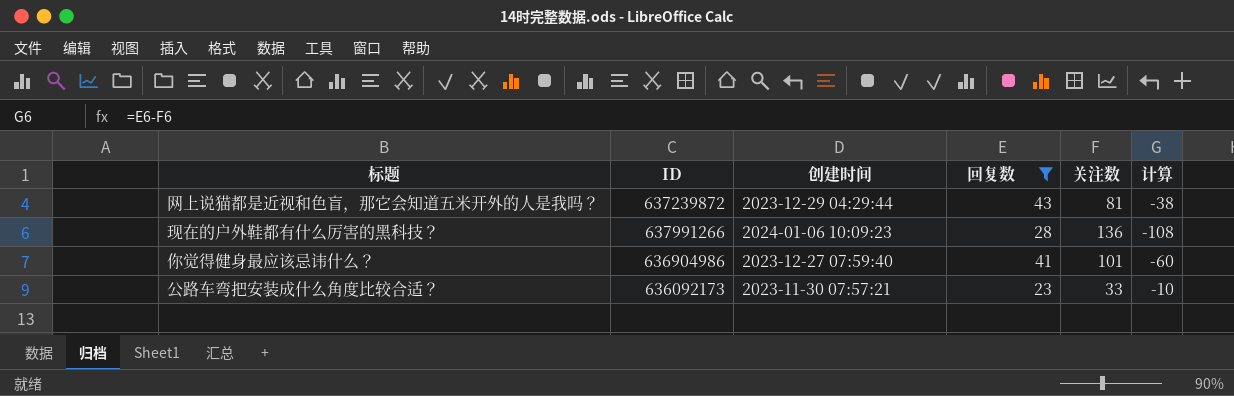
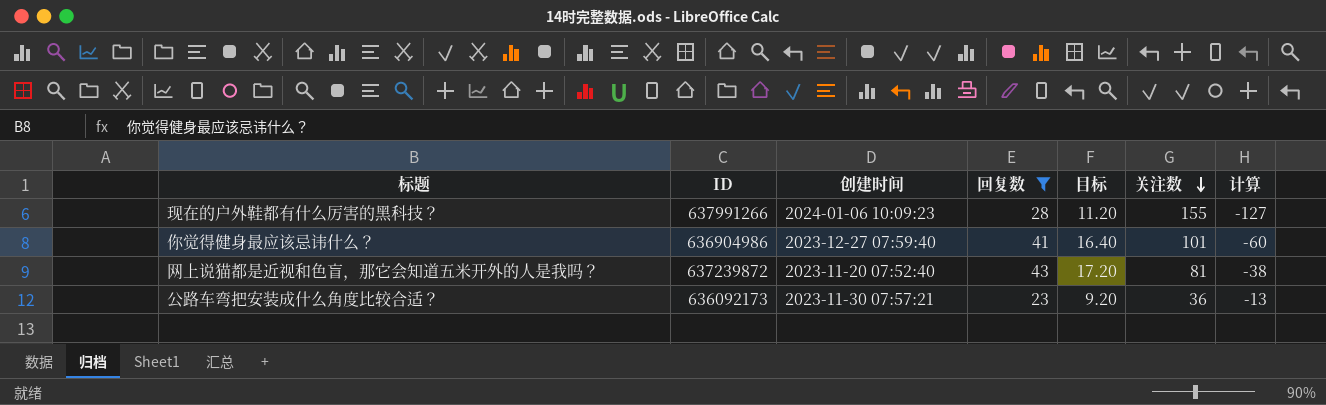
row order: none -> 关注数 descending
column 目标 | formula: none -> [回复数] * 0.4
现在的户外鞋都有什么厉害的黑科技？ | 关注数: 136 -> 155
现在的户外鞋都有什么厉害的黑科技？ | 计算: -108 -> -127
网上说猫都是近视和色盲，那它会知道五米开外的人是我吗？ | 创建时间: 2023-12-29 04:29:44 -> 2023-11-20 07:52:40
公路车弯把安装成什么角度比较合适？ | 关注数: 33 -> 36
公路车弯把安装成什么角度比较合适？ | 计算: -10 -> -13

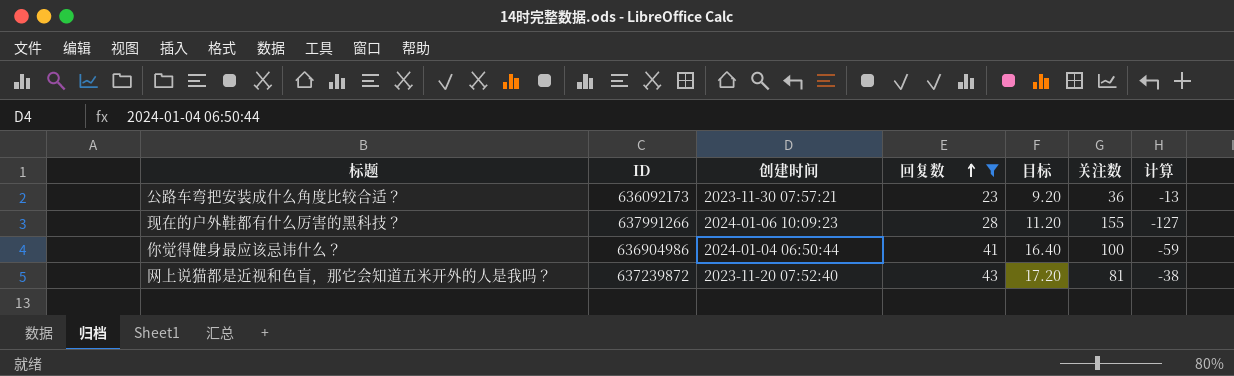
row order: 关注数 descending -> 回复数 ascending
你觉得健身最应该忌讳什么？ | 创建时间: 2023-12-27 07:59:40 -> 2024-01-04 06:50:44
你觉得健身最应该忌讳什么？ | 关注数: 101 -> 100
你觉得健身最应该忌讳什么？ | 计算: -60 -> -59

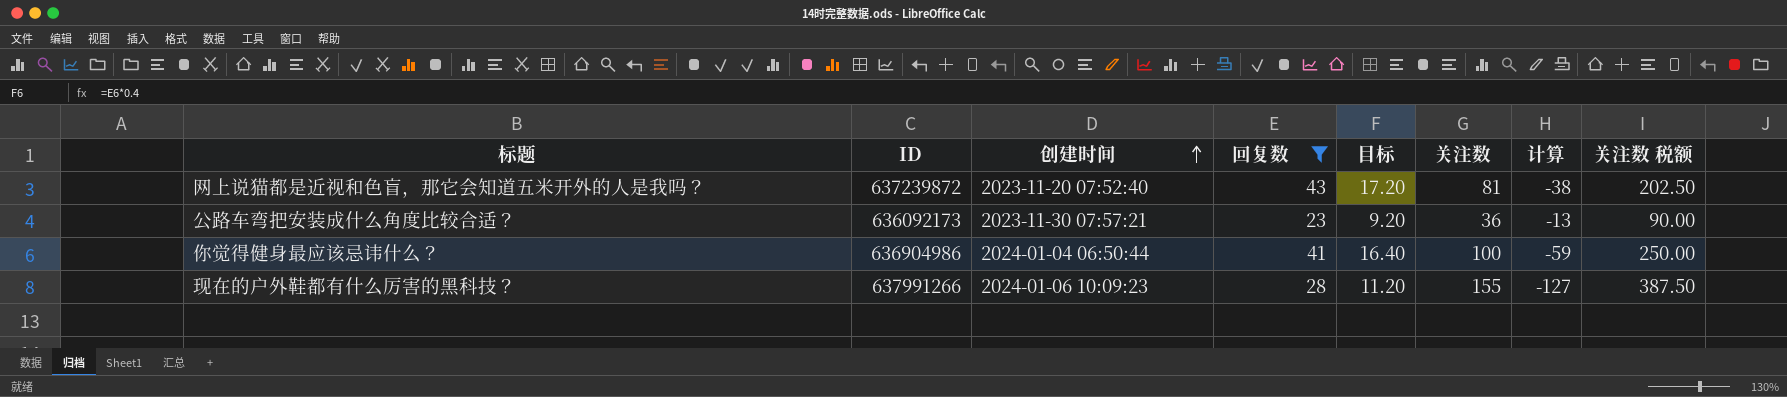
row order: 回复数 ascending -> 创建时间 ascending
column 关注数 税额 | formula: none -> [关注数] * 2.5

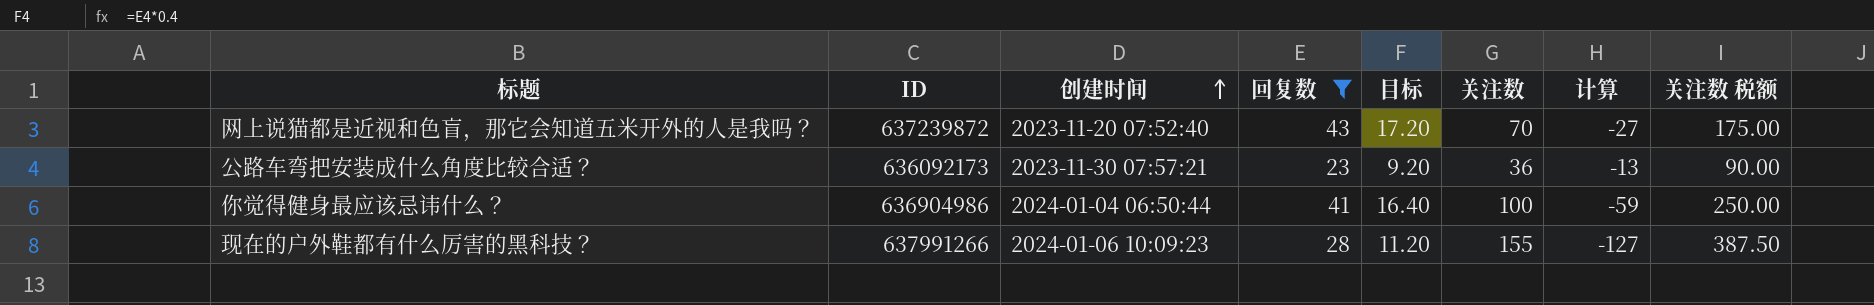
网上说猫都是近视和色盲，那它会知道五米开外的人是我吗？ | 关注数: 81 -> 70
网上说猫都是近视和色盲，那它会知道五米开外的人是我吗？ | 计算: -38 -> -27
网上说猫都是近视和色盲，那它会知道五米开外的人是我吗？ | 关注数 税额: 202.50 -> 175.00

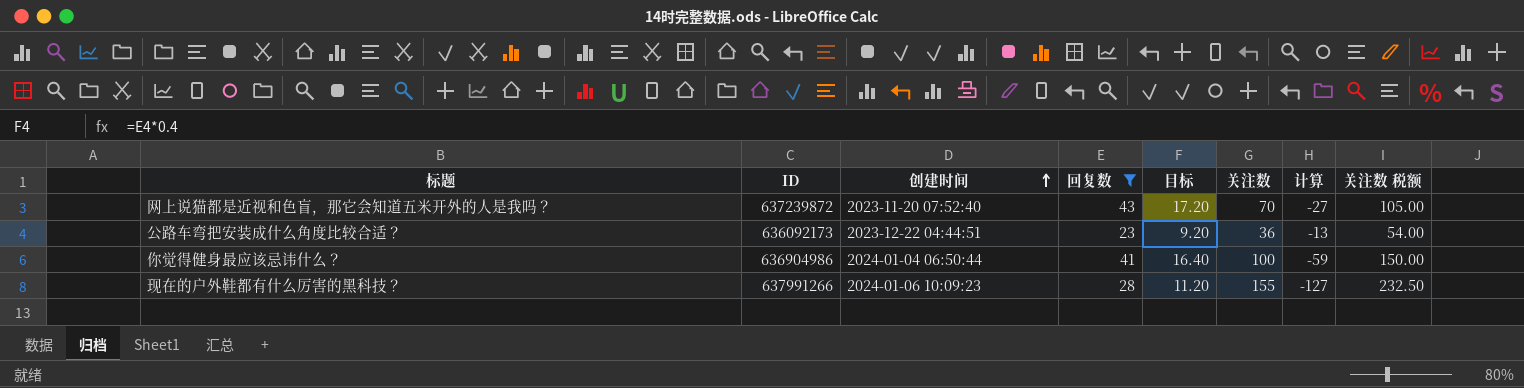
column 关注数 税额 | formula: [关注数] * 2.5 -> [关注数] * 1.5
公路车弯把安装成什么角度比较合适？ | 创建时间: 2023-11-30 07:57:21 -> 2023-12-22 04:44:51

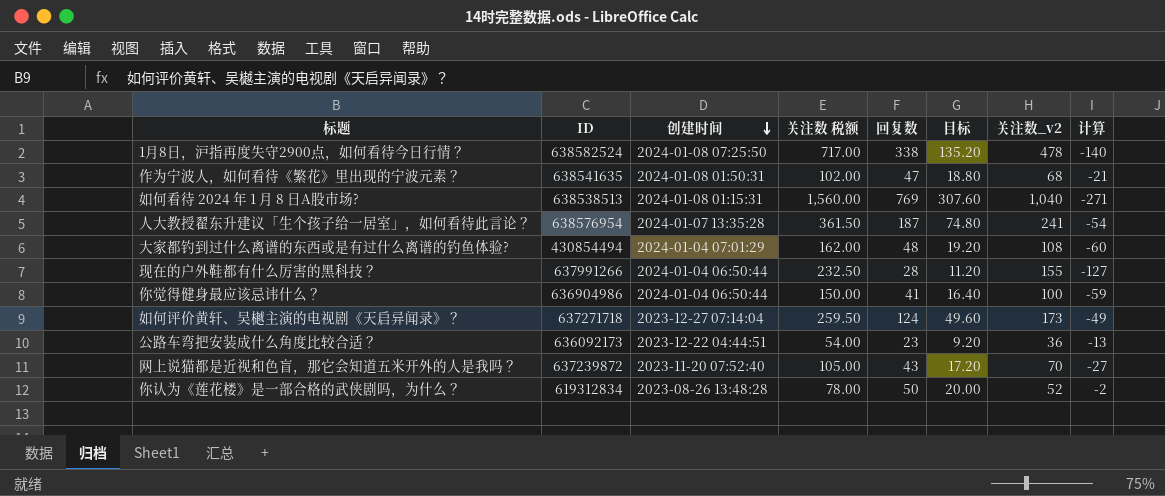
filter: 回复数 <= 43 -> none
row order: 创建时间 ascending -> 创建时间 descending
column 关注数 税额 | position: 8 -> 4
column name: 关注数 -> 关注数_v2
现在的户外鞋都有什么厉害的黑科技？ | 创建时间: 2024-01-06 10:09:23 -> 2024-01-04 06:50:44

